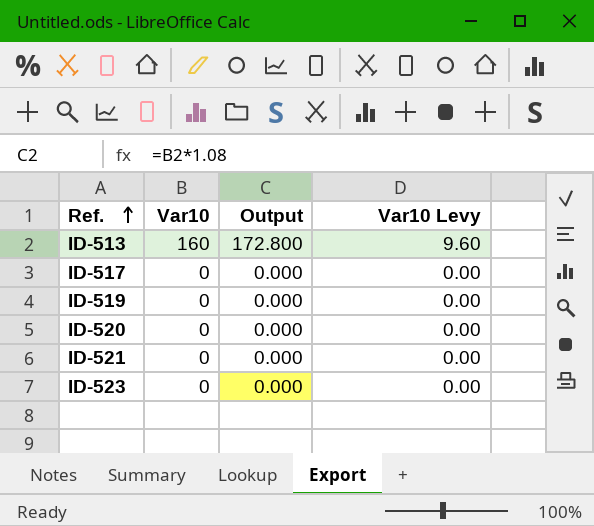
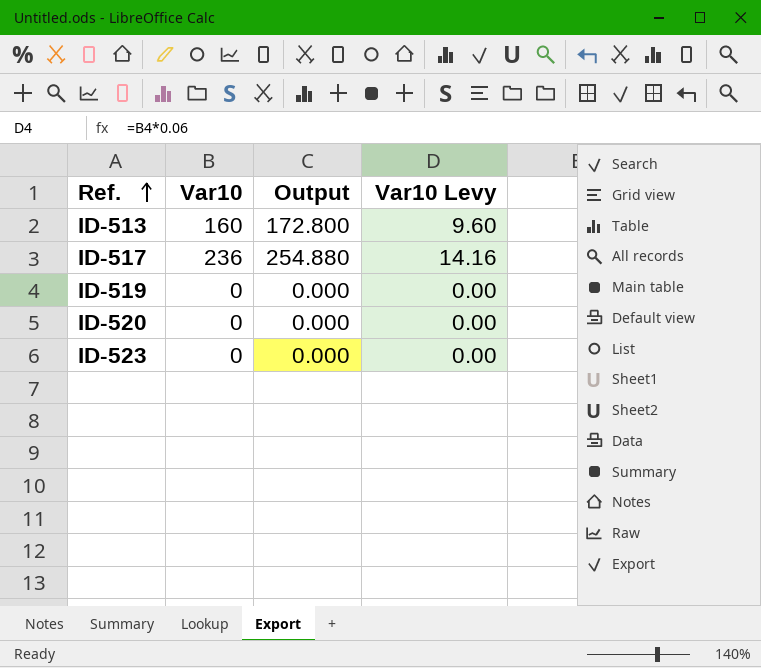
row ID-521: 0 | 0.000 | 0.00 -> none
ID-517 | Var10: 0 -> 236
ID-517 | Output: 0.000 -> 254.880
ID-517 | Var10 Levy: 0.00 -> 14.16

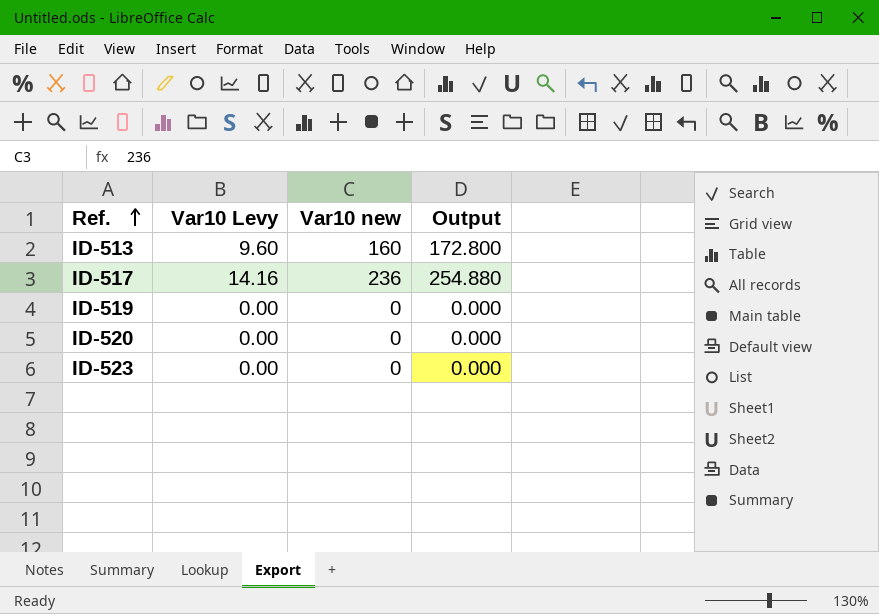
column Var10 Levy | position: 4 -> 2
column name: Var10 -> Var10 new

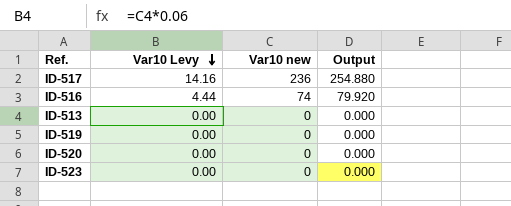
row order: Ref. ascending -> Var10 Levy descending
row ID-516: none -> 4.44 | 74 | 79.920
ID-513 | Var10 Levy: 9.60 -> 0.00
ID-513 | Var10 new: 160 -> 0
ID-513 | Output: 172.800 -> 0.000

